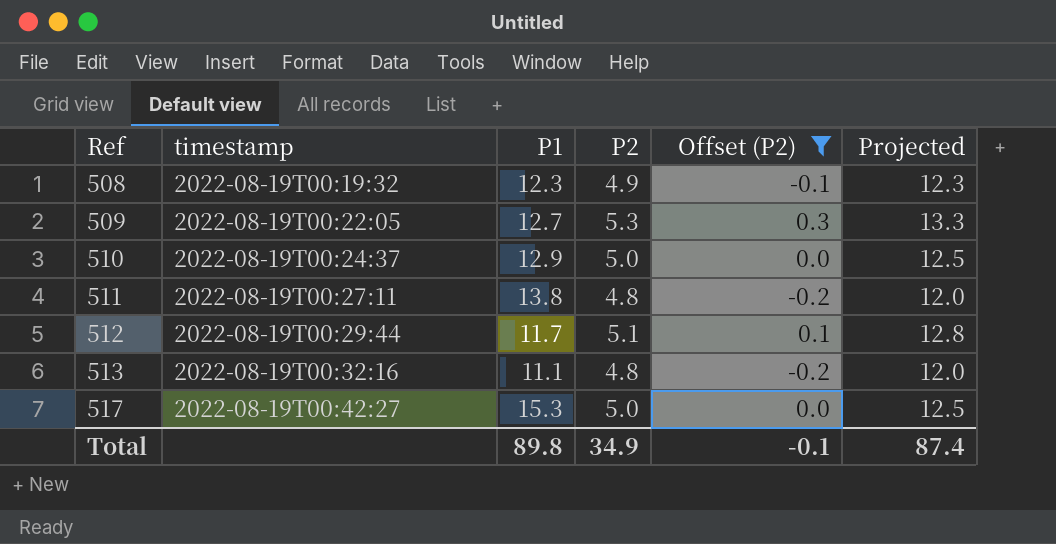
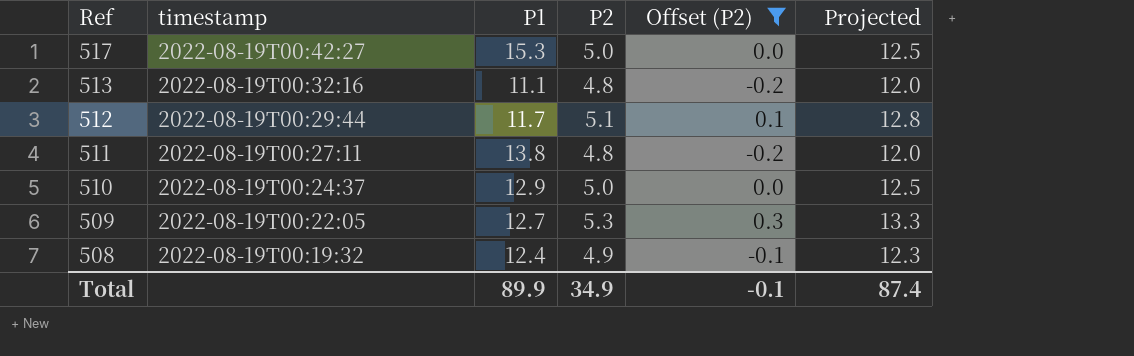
row order: Ref ascending -> Ref descending
508 | P1: 12.3 -> 12.4
Total | P1: 89.8 -> 89.9

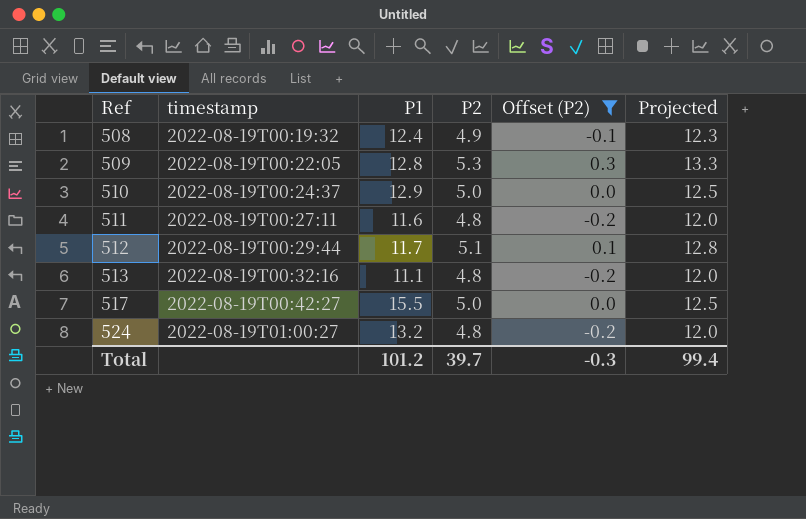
row order: Ref descending -> Ref ascending
509 | P1: 12.7 -> 12.8
511 | P1: 13.8 -> 11.6
517 | P1: 15.3 -> 15.5
row 524: none -> 2022-08-19T01:00:27 | 13.2 | 4.8 | -0.2 | 12.0
Total | P1: 89.9 -> 101.2
Total | P2: 34.9 -> 39.7
Total | Offset (P2): -0.1 -> -0.3
Total | Projected: 87.4 -> 99.4

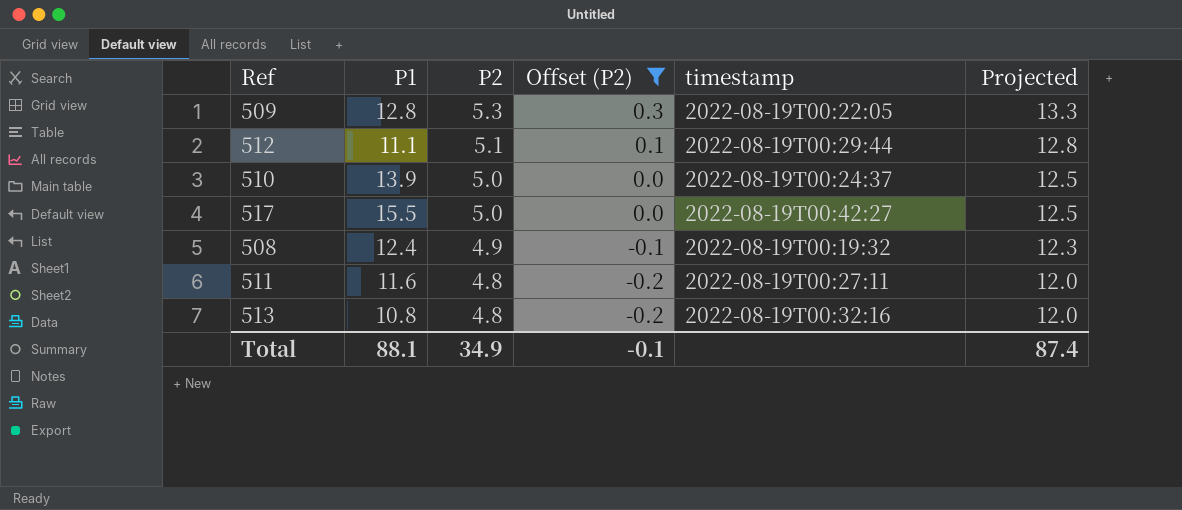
row order: Ref ascending -> P2 descending
column timestamp | position: 2 -> 5
row 524: 2022-08-19T01:00:27 | 13.2 | 4.8 | -0.2 | 12.0 -> none
512 | P1: 11.7 -> 11.1
510 | P1: 12.9 -> 13.9
513 | P1: 11.1 -> 10.8
Total | P1: 101.2 -> 88.1
Total | P2: 39.7 -> 34.9
Total | Offset (P2): -0.3 -> -0.1
Total | Projected: 99.4 -> 87.4

